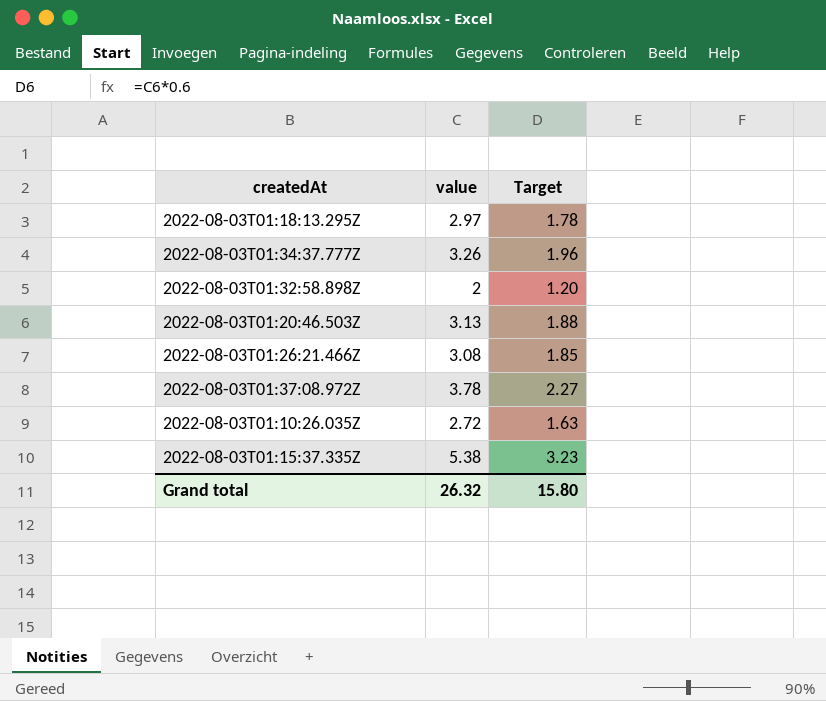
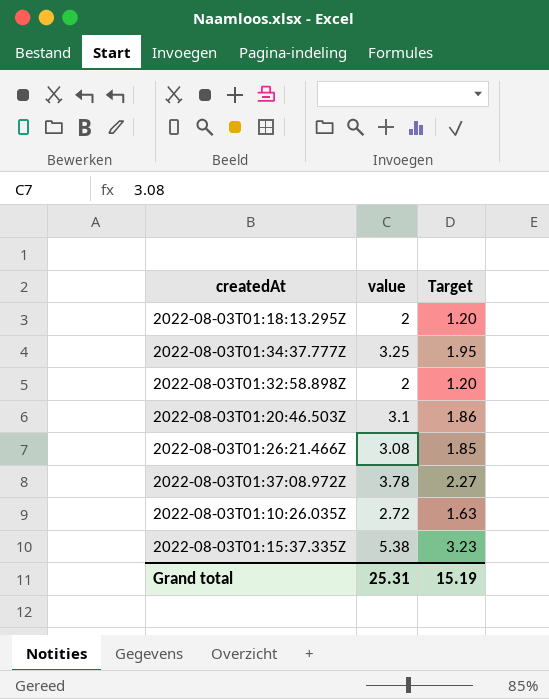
2022-08-03T01:18:13.295Z | value: 2.97 -> 2
2022-08-03T01:18:13.295Z | Target: 1.78 -> 1.20
2022-08-03T01:34:37.777Z | value: 3.26 -> 3.25
2022-08-03T01:34:37.777Z | Target: 1.96 -> 1.95
2022-08-03T01:20:46.503Z | value: 3.13 -> 3.1
2022-08-03T01:20:46.503Z | Target: 1.88 -> 1.86
Grand total | value: 26.32 -> 25.31
Grand total | Target: 15.80 -> 15.19

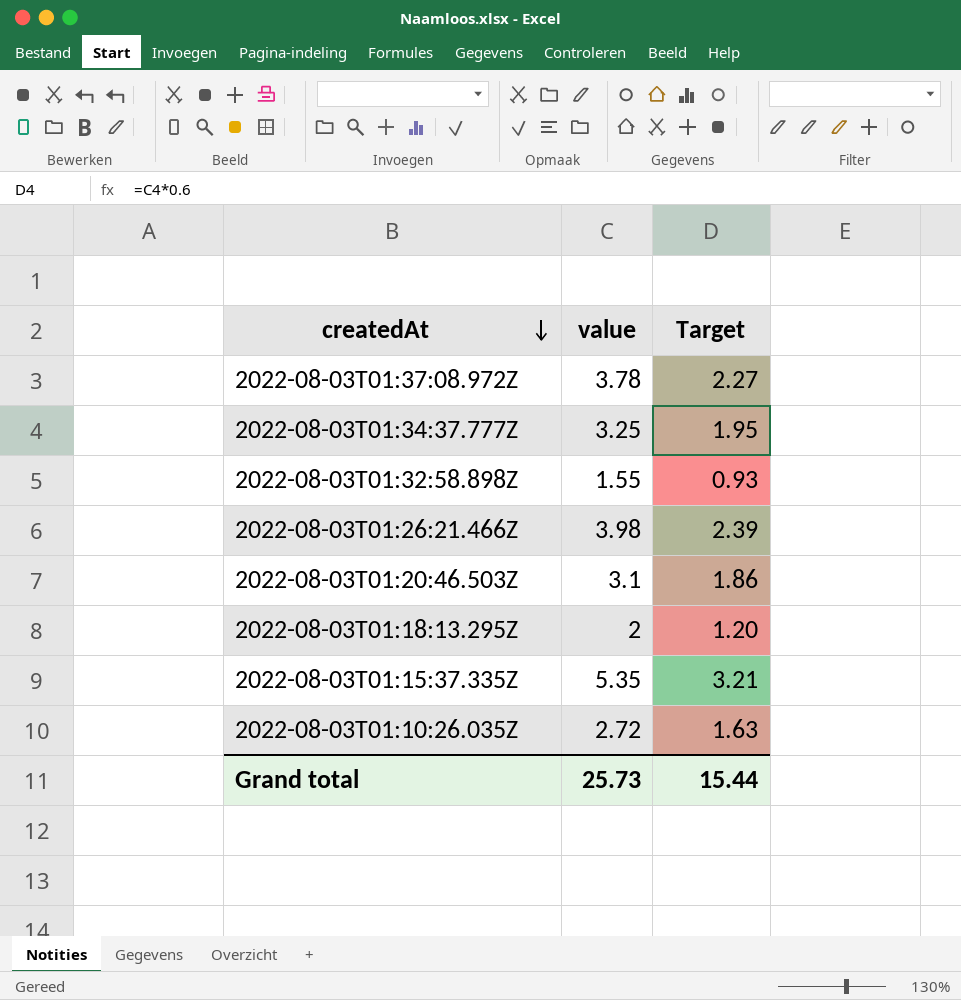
row order: none -> createdAt descending
2022-08-03T01:32:58.898Z | value: 2 -> 1.55
2022-08-03T01:32:58.898Z | Target: 1.20 -> 0.93
2022-08-03T01:26:21.466Z | value: 3.08 -> 3.98
2022-08-03T01:26:21.466Z | Target: 1.85 -> 2.39
2022-08-03T01:15:37.335Z | value: 5.38 -> 5.35
2022-08-03T01:15:37.335Z | Target: 3.23 -> 3.21
Grand total | value: 25.31 -> 25.73
Grand total | Target: 15.19 -> 15.44

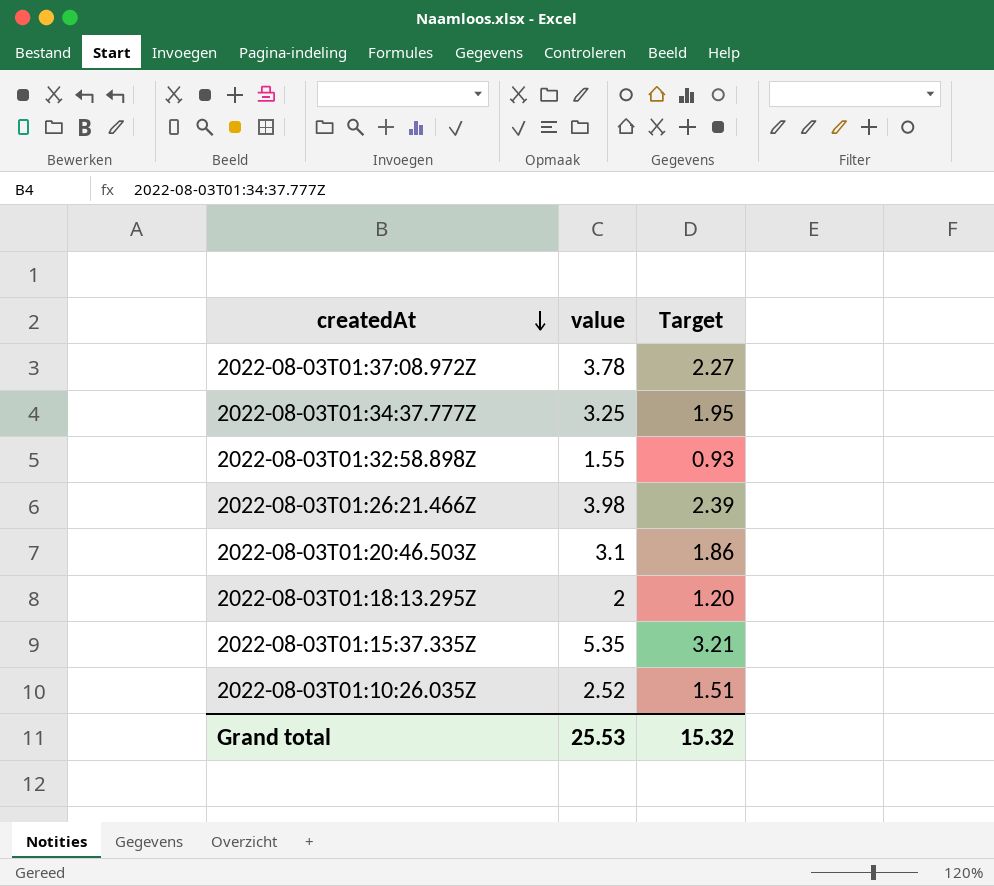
2022-08-03T01:10:26.035Z | value: 2.72 -> 2.52
2022-08-03T01:10:26.035Z | Target: 1.63 -> 1.51
Grand total | value: 25.73 -> 25.53
Grand total | Target: 15.44 -> 15.32

